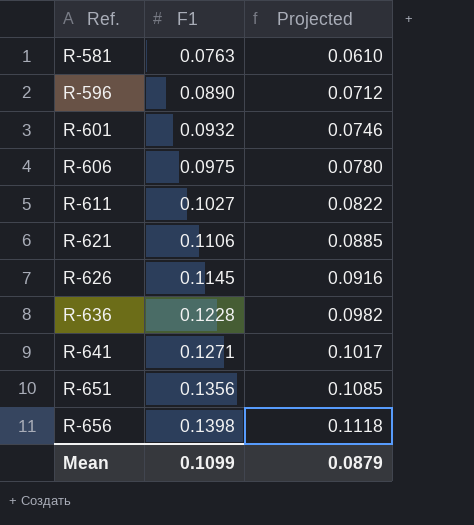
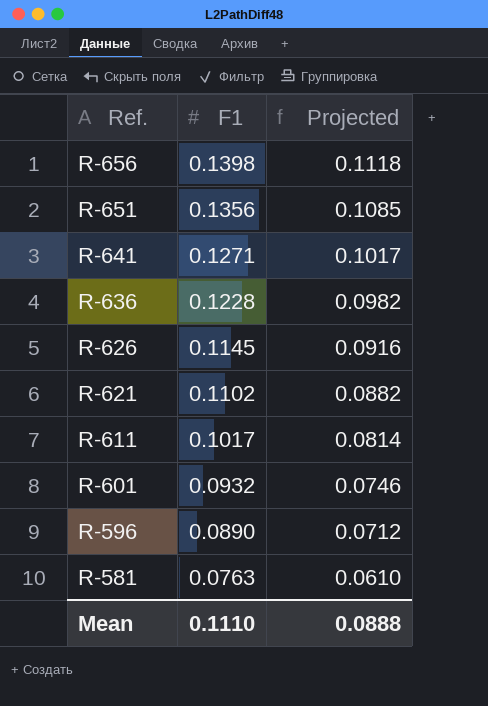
row order: Ref. ascending -> Ref. descending
row R-606: 0.0975 | 0.0780 -> none
R-621 | F1: 0.1106 -> 0.1102
R-621 | Projected: 0.0885 -> 0.0882
R-611 | F1: 0.1027 -> 0.1017
R-611 | Projected: 0.0822 -> 0.0814
Mean | F1: 0.1099 -> 0.1110
Mean | Projected: 0.0879 -> 0.0888

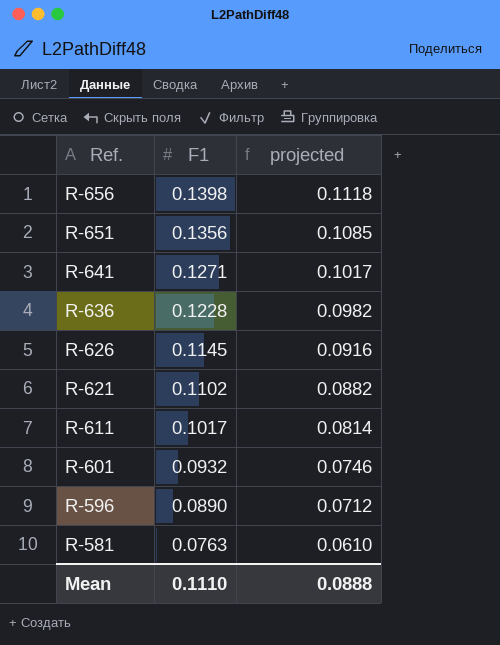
column name: Projected -> projected

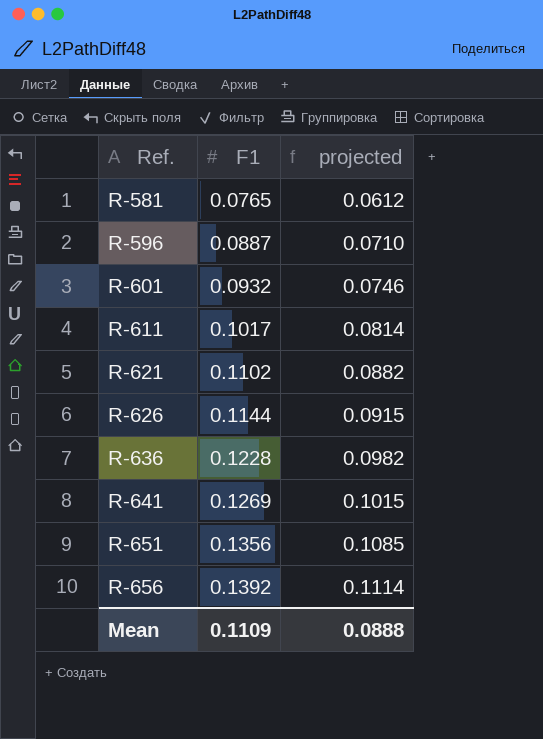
row order: Ref. descending -> Ref. ascending
R-581 | F1: 0.0763 -> 0.0765
R-581 | projected: 0.0610 -> 0.0612
R-596 | F1: 0.0890 -> 0.0887
R-596 | projected: 0.0712 -> 0.0710
R-626 | F1: 0.1145 -> 0.1144
R-626 | projected: 0.0916 -> 0.0915
R-641 | F1: 0.1271 -> 0.1269
R-641 | projected: 0.1017 -> 0.1015
R-656 | F1: 0.1398 -> 0.1392
R-656 | projected: 0.1118 -> 0.1114
Mean | F1: 0.1110 -> 0.1109

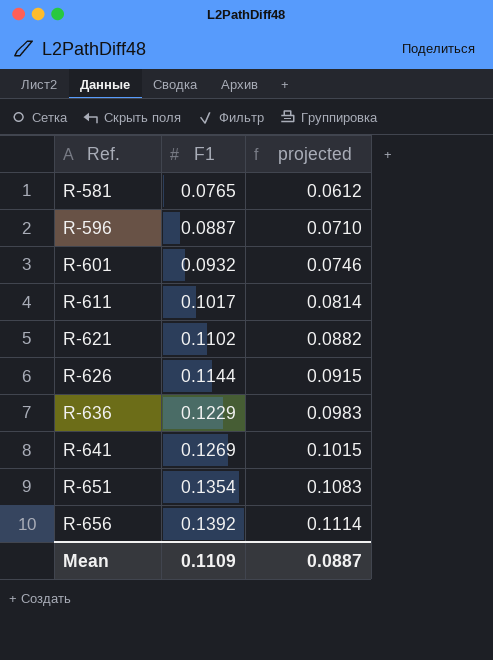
R-636 | F1: 0.1228 -> 0.1229
R-636 | projected: 0.0982 -> 0.0983
R-651 | F1: 0.1356 -> 0.1354
R-651 | projected: 0.1085 -> 0.1083
Mean | projected: 0.0888 -> 0.0887

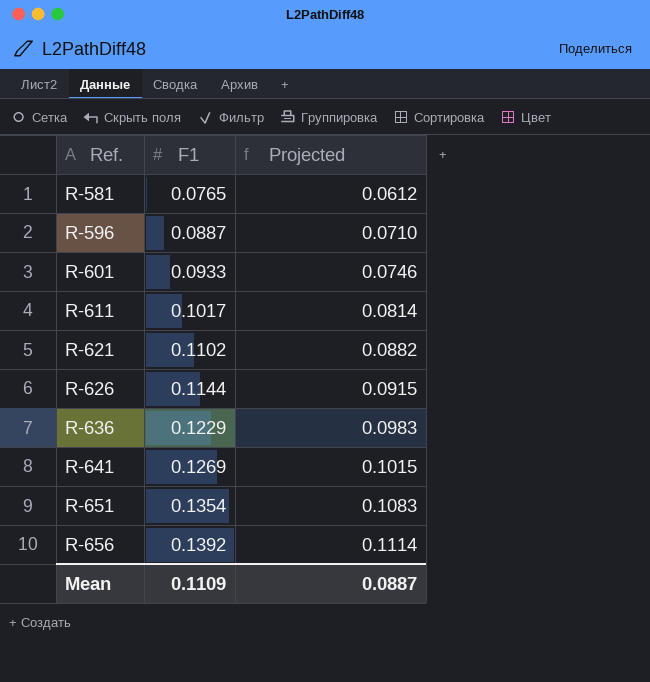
column name: projected -> Projected
R-601 | F1: 0.0932 -> 0.0933

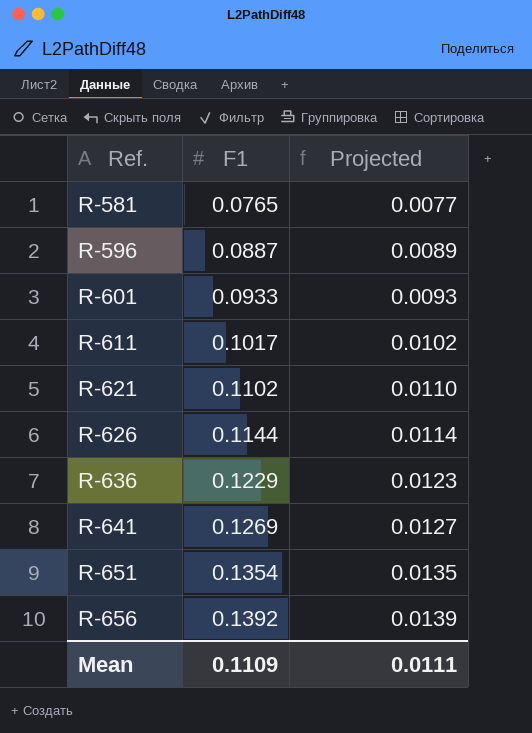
column Projected | formula: [F1] * 0.8 -> [F1] * 0.1
Mean | Projected: 0.0887 -> 0.0111

